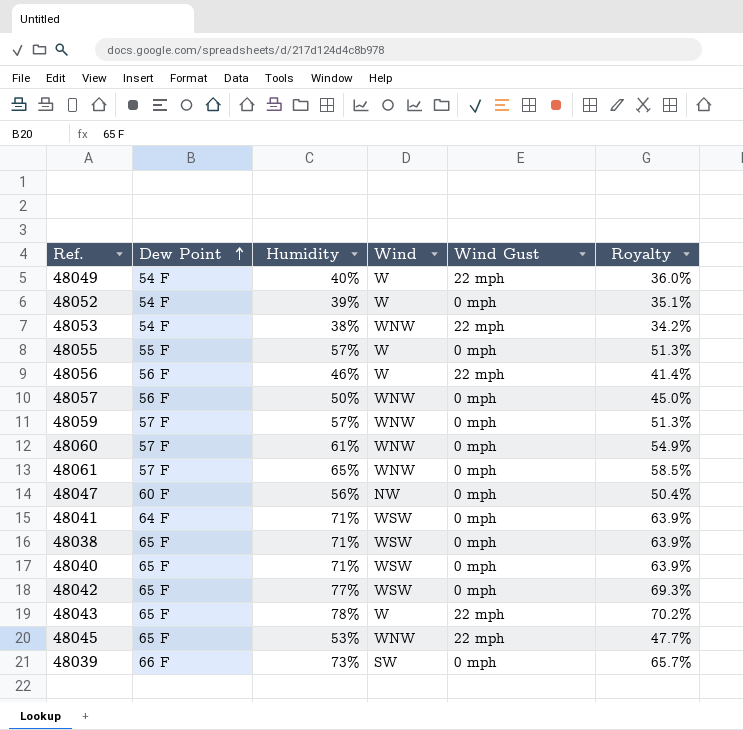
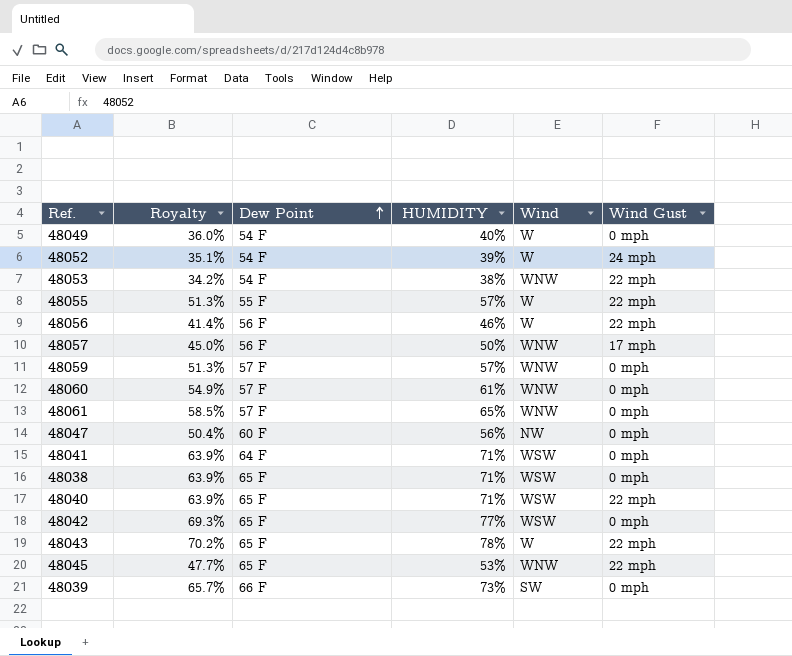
column Royalty | position: 6 -> 2
column name: Humidity -> HUMIDITY
48049 | Wind Gust: 22 mph -> 0 mph
48052 | Wind Gust: 0 mph -> 24 mph
48055 | Wind Gust: 0 mph -> 22 mph
48057 | Wind Gust: 0 mph -> 17 mph
48040 | Wind Gust: 0 mph -> 22 mph

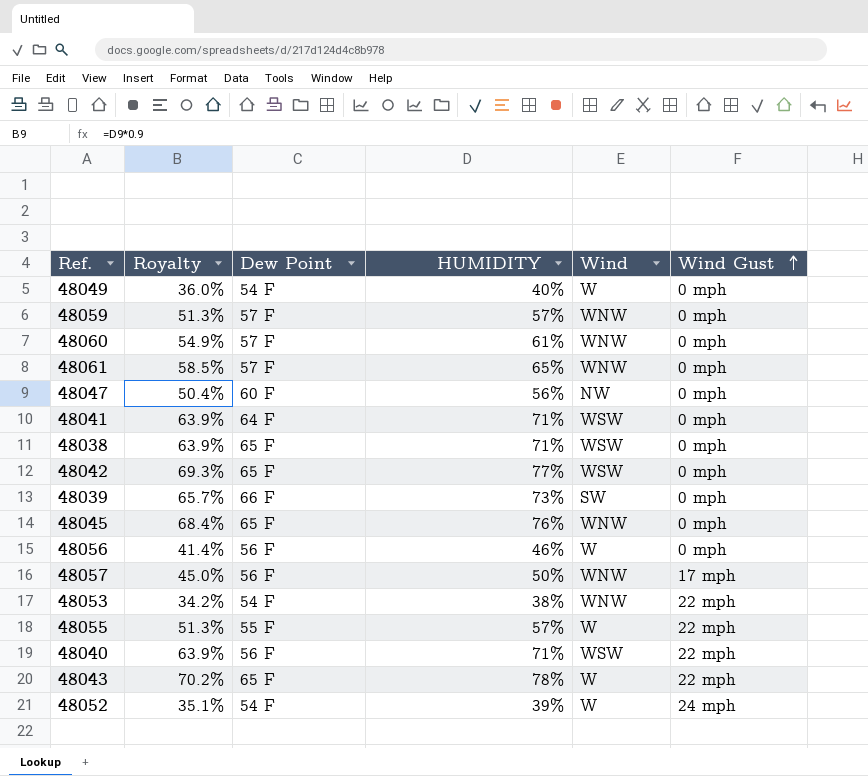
row order: Dew Point ascending -> Wind Gust ascending
48045 | Royalty: 47.7% -> 68.4%
48045 | HUMIDITY: 53% -> 76%
48045 | Wind Gust: 22 mph -> 0 mph
48056 | Wind Gust: 22 mph -> 0 mph
48040 | Dew Point: 65 F -> 56 F

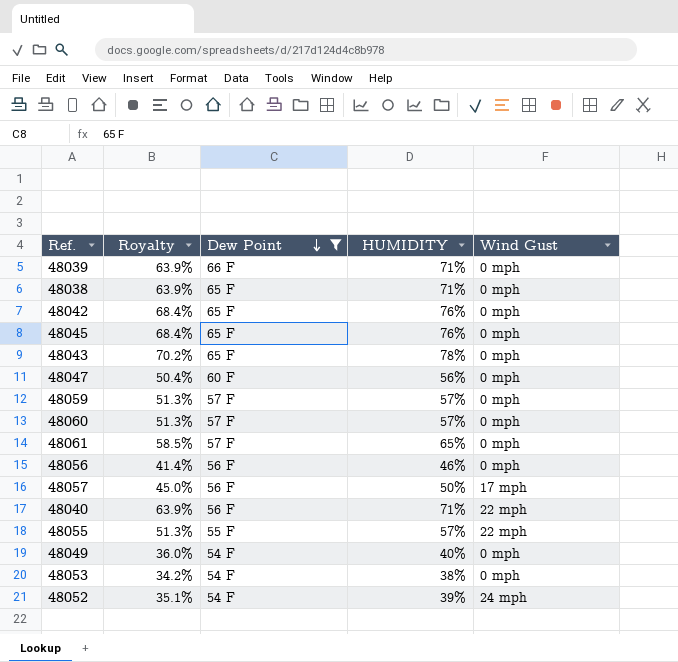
filter: none -> Dew Point != 64 F
row order: Wind Gust ascending -> Dew Point descending
column Wind | position: 5 -> none
48039 | Royalty: 65.7% -> 63.9%
48039 | HUMIDITY: 73% -> 71%
48042 | Royalty: 69.3% -> 68.4%
48042 | HUMIDITY: 77% -> 76%
48043 | Wind Gust: 22 mph -> 0 mph
48060 | Royalty: 54.9% -> 51.3%
48060 | HUMIDITY: 61% -> 57%
48053 | Wind Gust: 22 mph -> 0 mph

